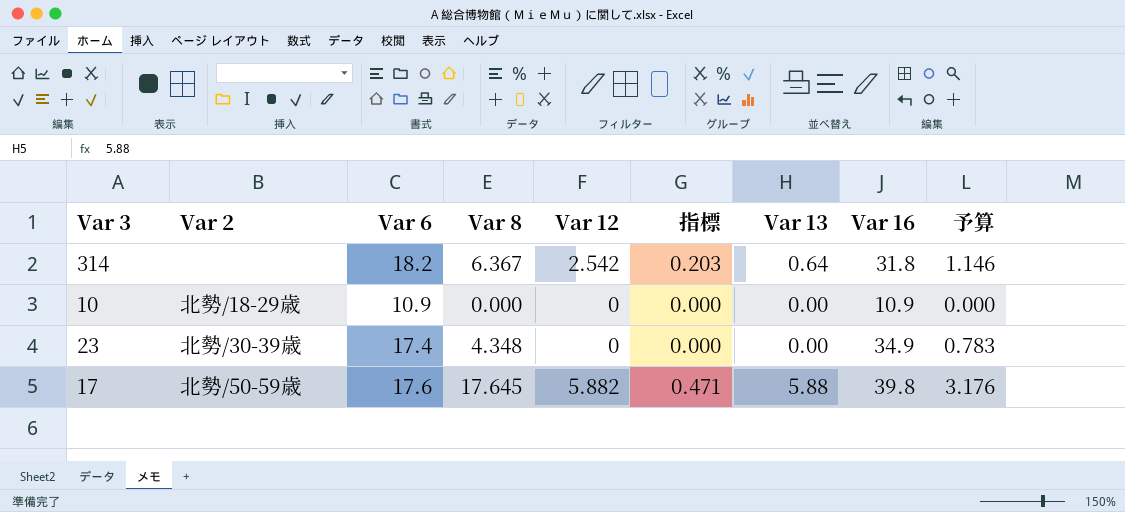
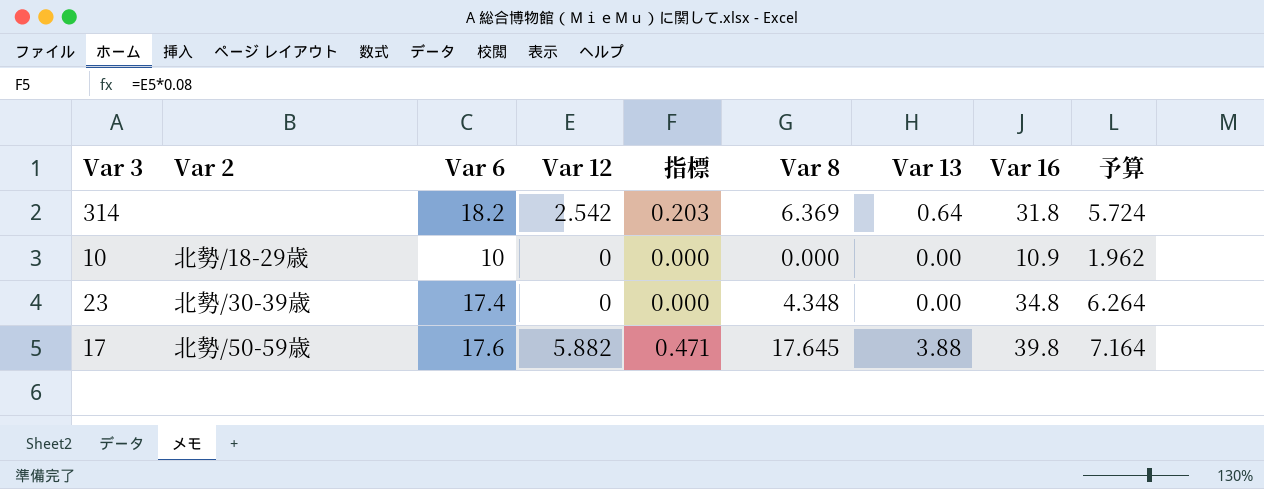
column Var 8 | position: 4 -> 6
column 予算 | formula: [Var 8] * 0.18 -> [Var 16] * 0.18
314 | Var 8: 6.367 -> 6.369
10 | Var 6: 10.9 -> 10
23 | Var 16: 34.9 -> 34.8
17 | Var 13: 5.88 -> 3.88

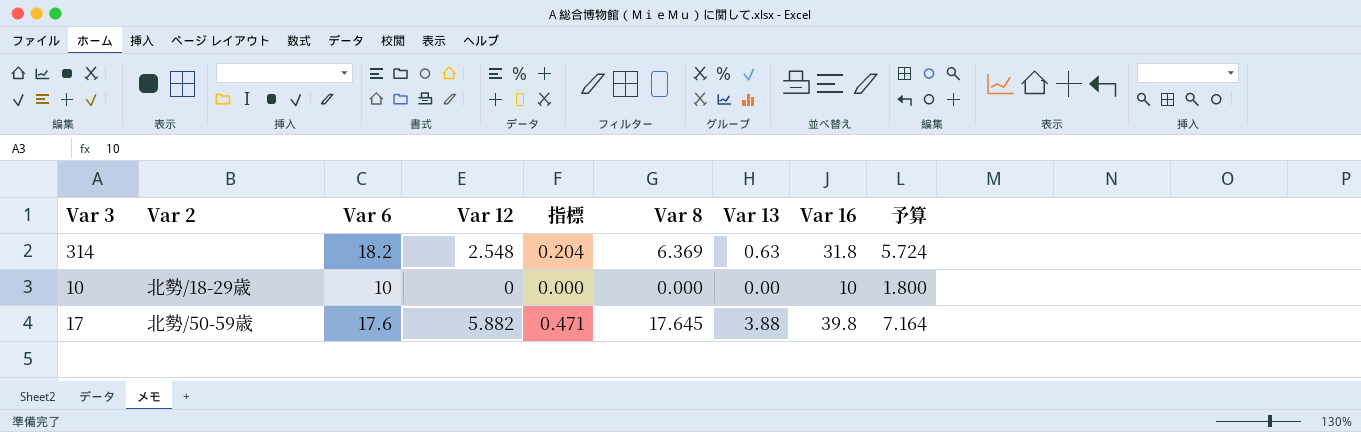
row 23: 北勢/30-39歳 | 17.4 | 0 | 0.000 | 4.348 | 0.00 | 34.8 | 6.264 -> none
314 | Var 12: 2.542 -> 2.548
314 | 指標: 0.203 -> 0.204
314 | Var 13: 0.64 -> 0.63
10 | Var 16: 10.9 -> 10
10 | 予算: 1.962 -> 1.800

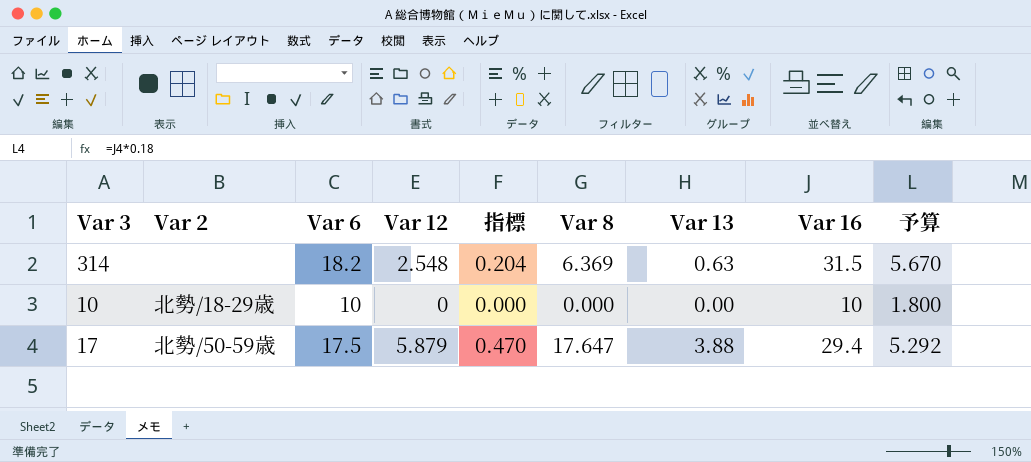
314 | Var 16: 31.8 -> 31.5
314 | 予算: 5.724 -> 5.670
17 | Var 6: 17.6 -> 17.5
17 | Var 12: 5.882 -> 5.879
17 | 指標: 0.471 -> 0.470
17 | Var 8: 17.645 -> 17.647
17 | Var 16: 39.8 -> 29.4
17 | 予算: 7.164 -> 5.292

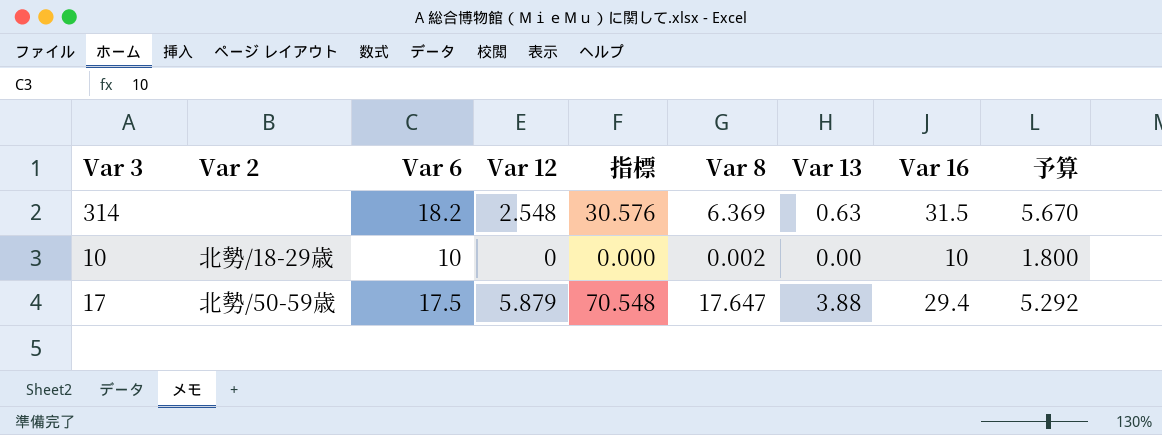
column 指標 | formula: [Var 12] * 0.08 -> [Var 12] * 12
10 | Var 8: 0.000 -> 0.002

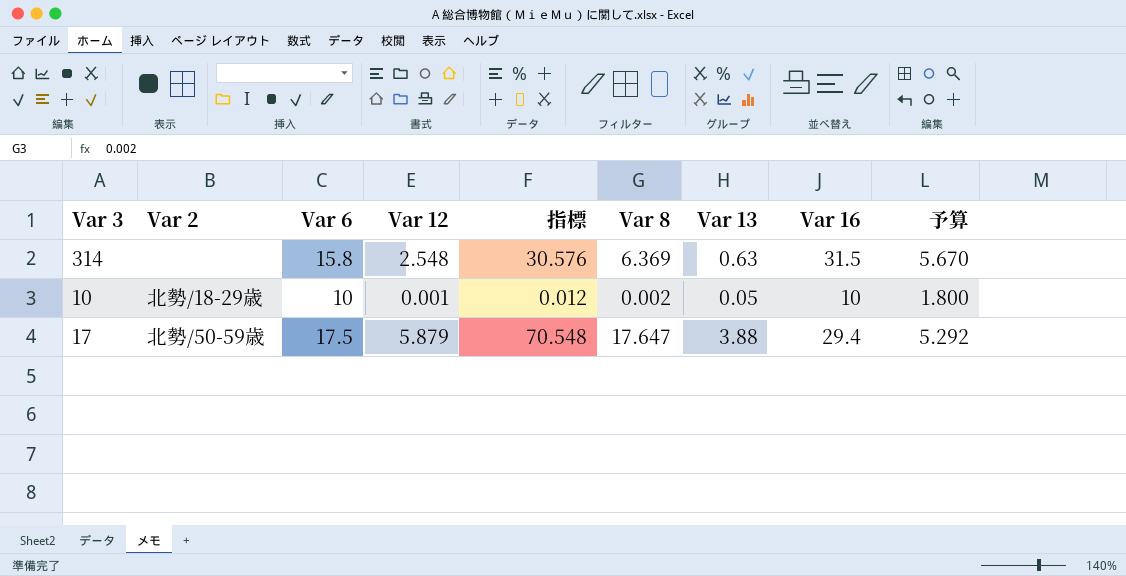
314 | Var 6: 18.2 -> 15.8
10 | Var 12: 0 -> 0.001
10 | 指標: 0.000 -> 0.012
10 | Var 13: 0.00 -> 0.05

